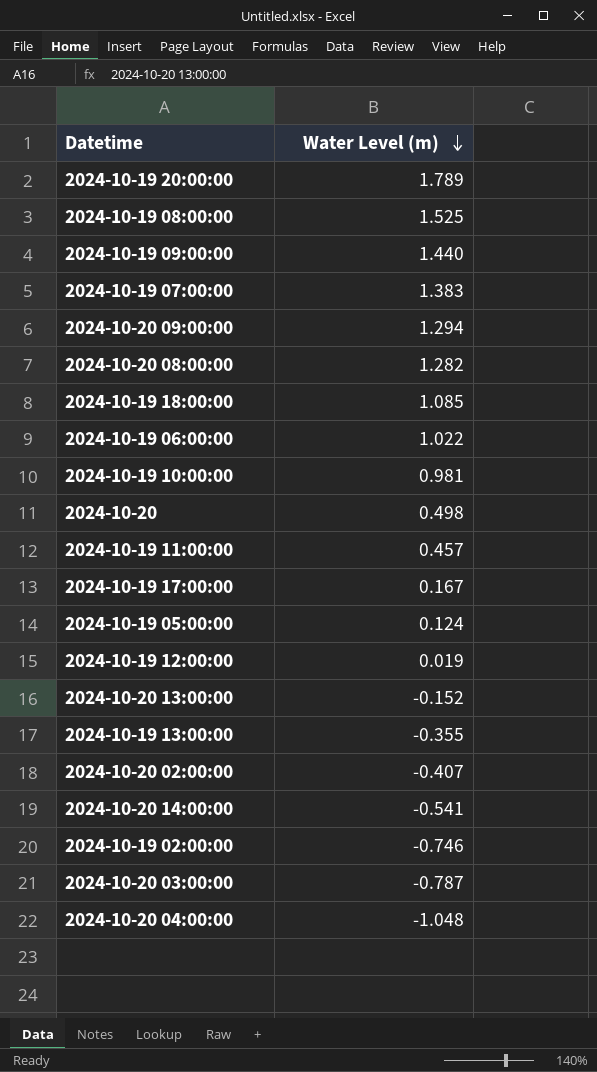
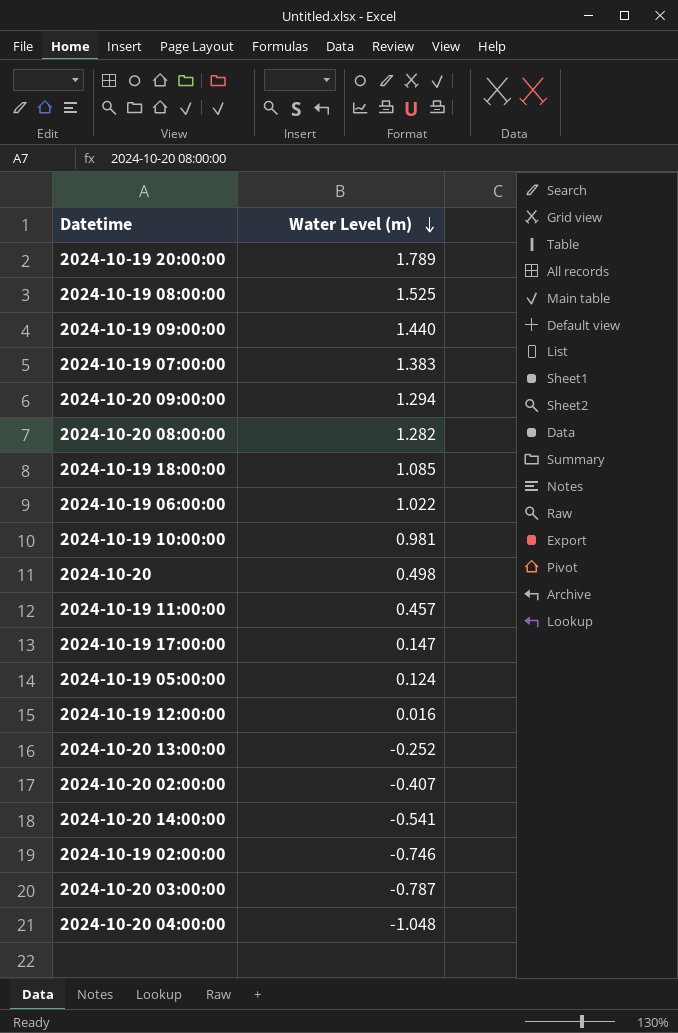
row 2024-10-19 13:00:00: -0.355 -> none
2024-10-19 17:00:00 | Water Level (m): 0.167 -> 0.147
2024-10-19 12:00:00 | Water Level (m): 0.019 -> 0.016
2024-10-20 13:00:00 | Water Level (m): -0.152 -> -0.252

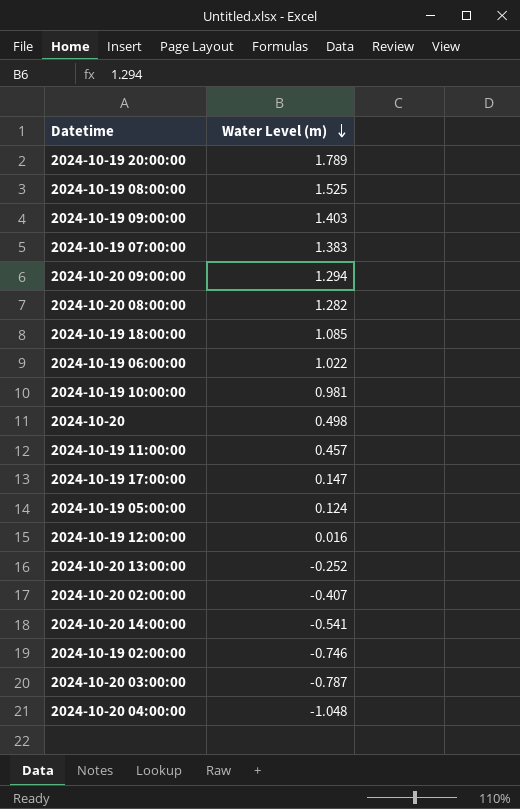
2024-10-19 09:00:00 | Water Level (m): 1.440 -> 1.403

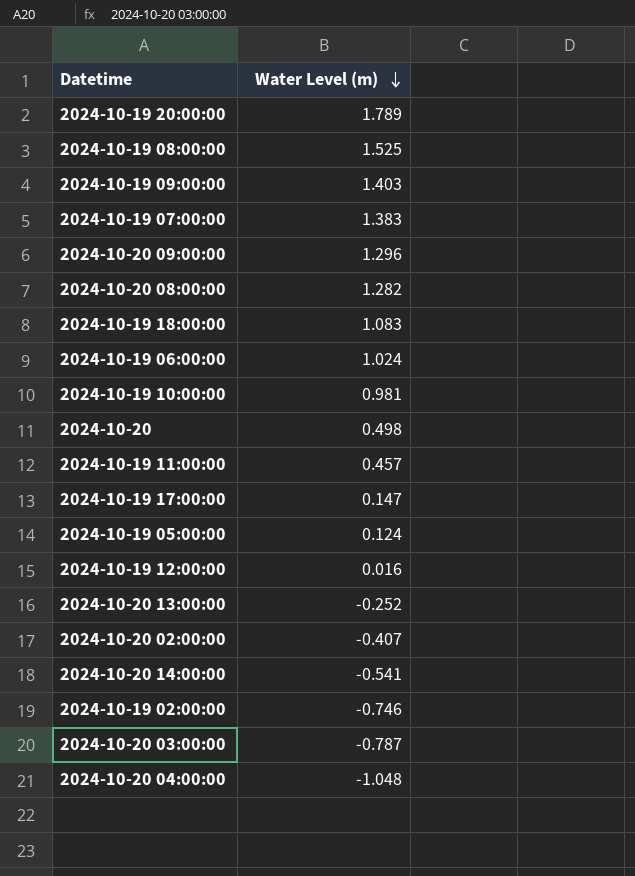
2024-10-20 09:00:00 | Water Level (m): 1.294 -> 1.296
2024-10-19 18:00:00 | Water Level (m): 1.085 -> 1.083
2024-10-19 06:00:00 | Water Level (m): 1.022 -> 1.024

